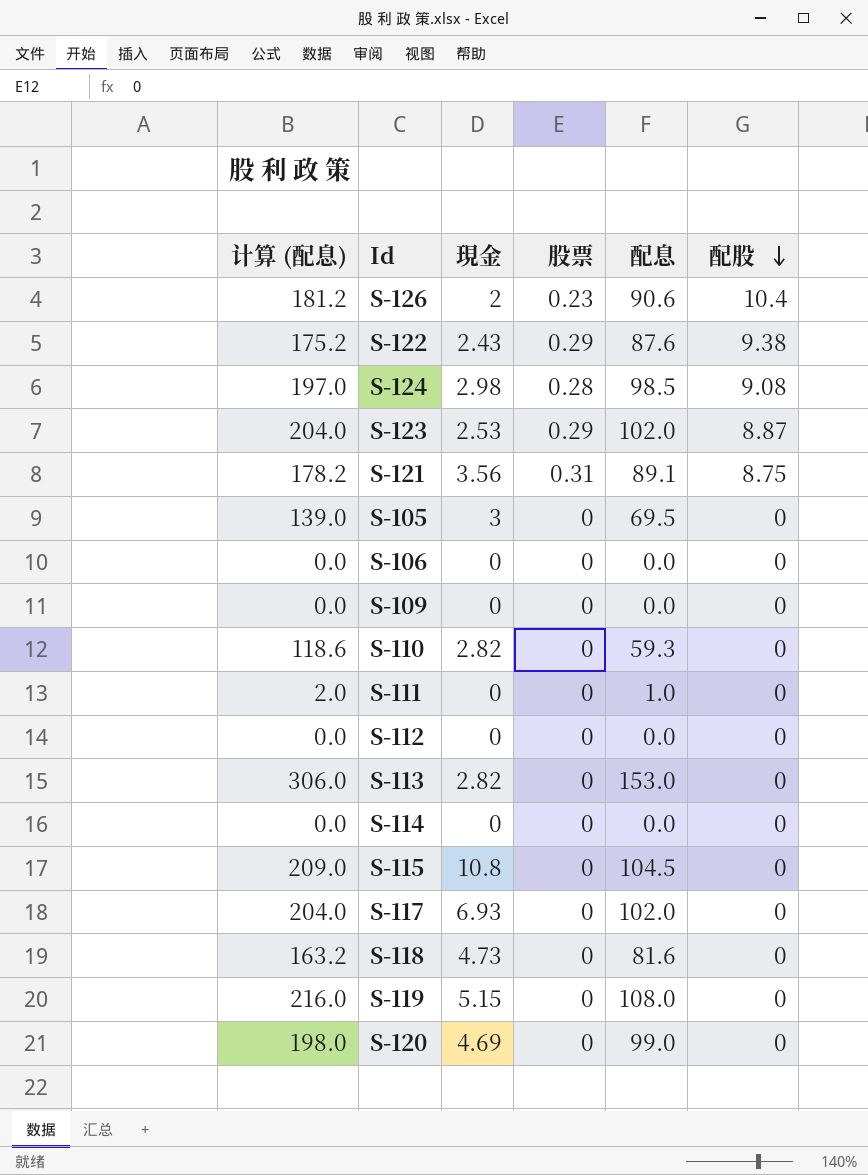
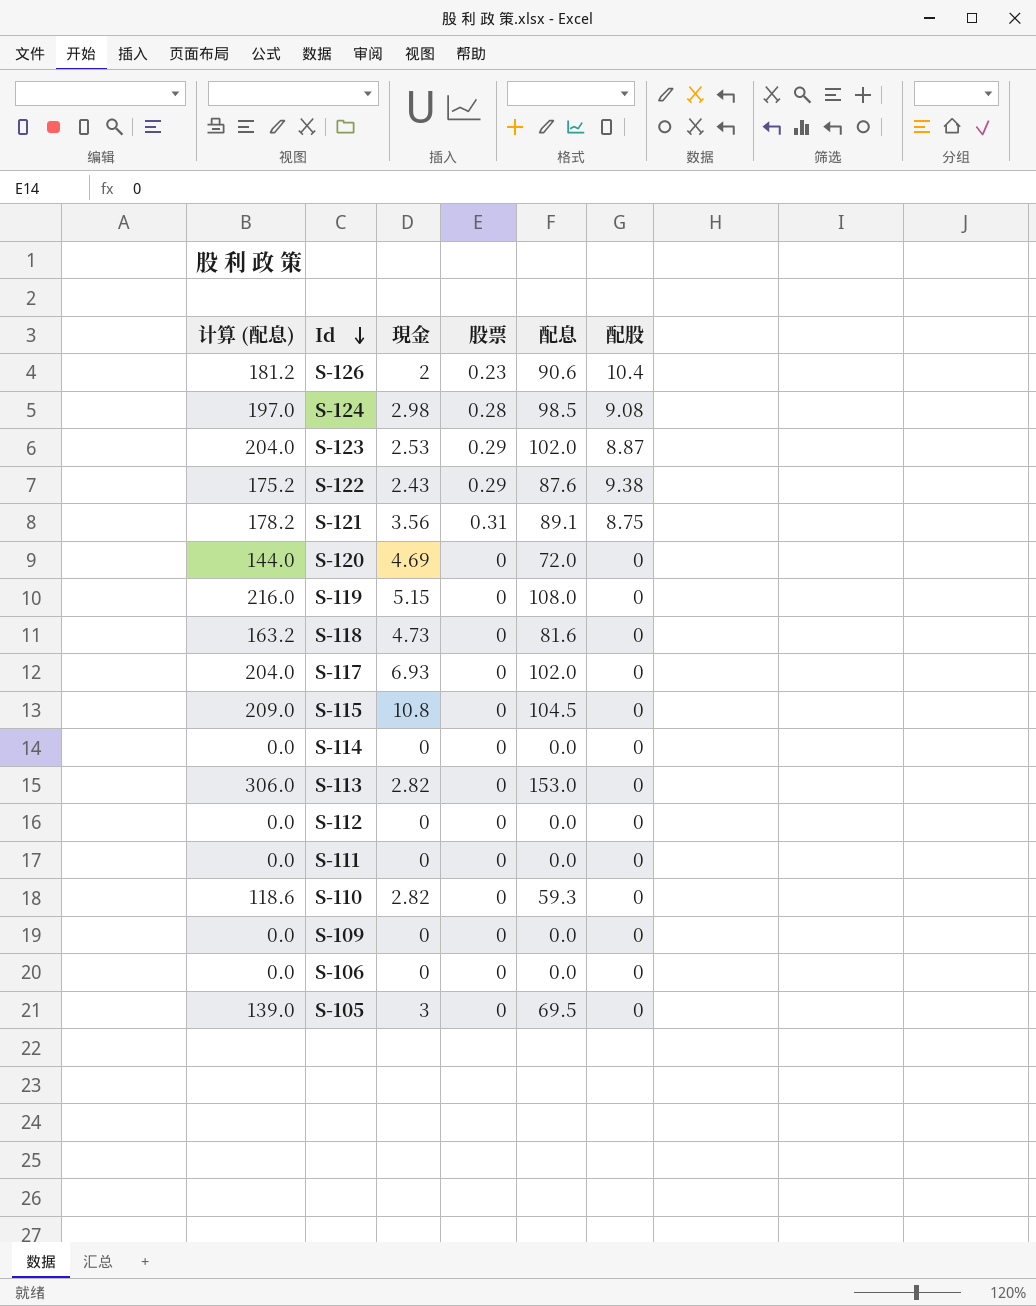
row order: 配股 descending -> Id descending
S-120 | 计算 (配息): 198.0 -> 144.0
S-120 | 配息: 99.0 -> 72.0
S-111 | 计算 (配息): 2.0 -> 0.0
S-111 | 配息: 1.0 -> 0.0

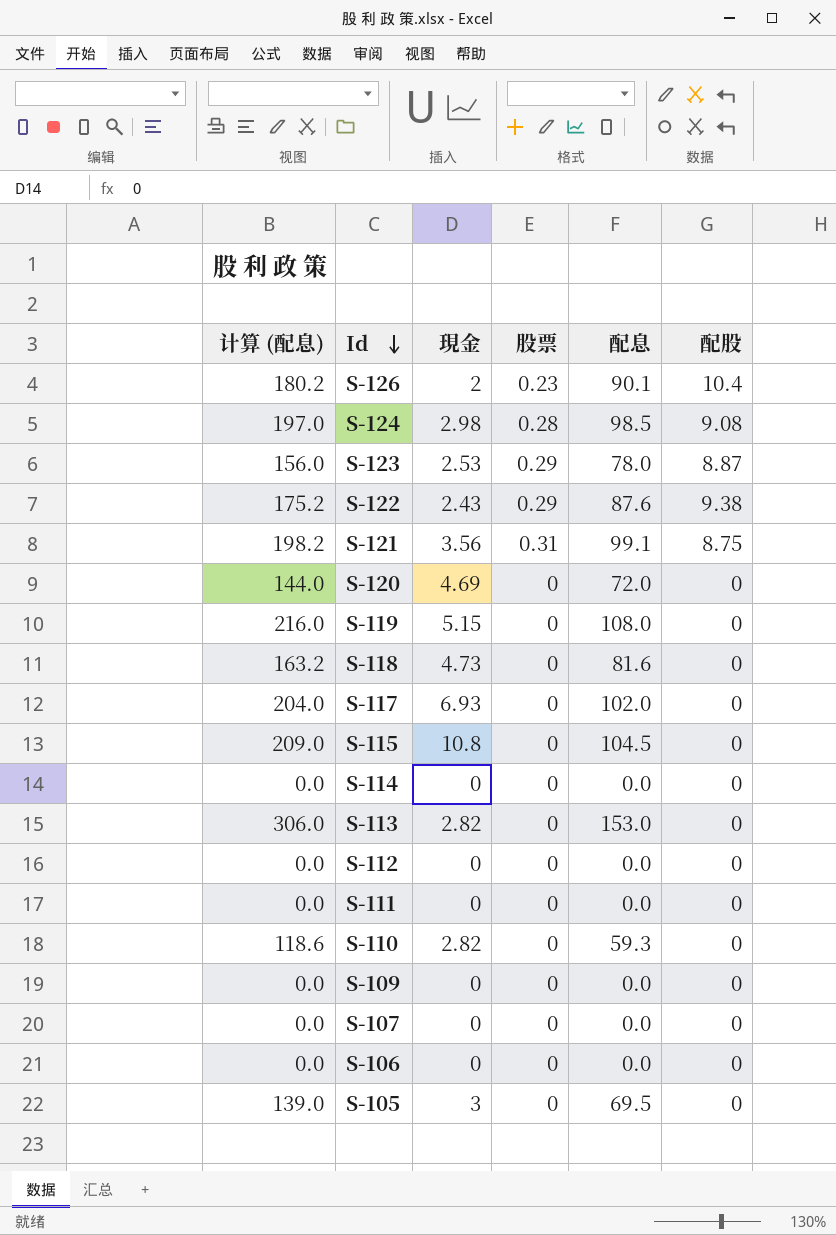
S-126 | 计算 (配息): 181.2 -> 180.2
S-126 | 配息: 90.6 -> 90.1
S-123 | 计算 (配息): 204.0 -> 156.0
S-123 | 配息: 102.0 -> 78.0
S-121 | 计算 (配息): 178.2 -> 198.2
S-121 | 配息: 89.1 -> 99.1
row S-107: none -> 0.0 | 0 | 0 | 0.0 | 0

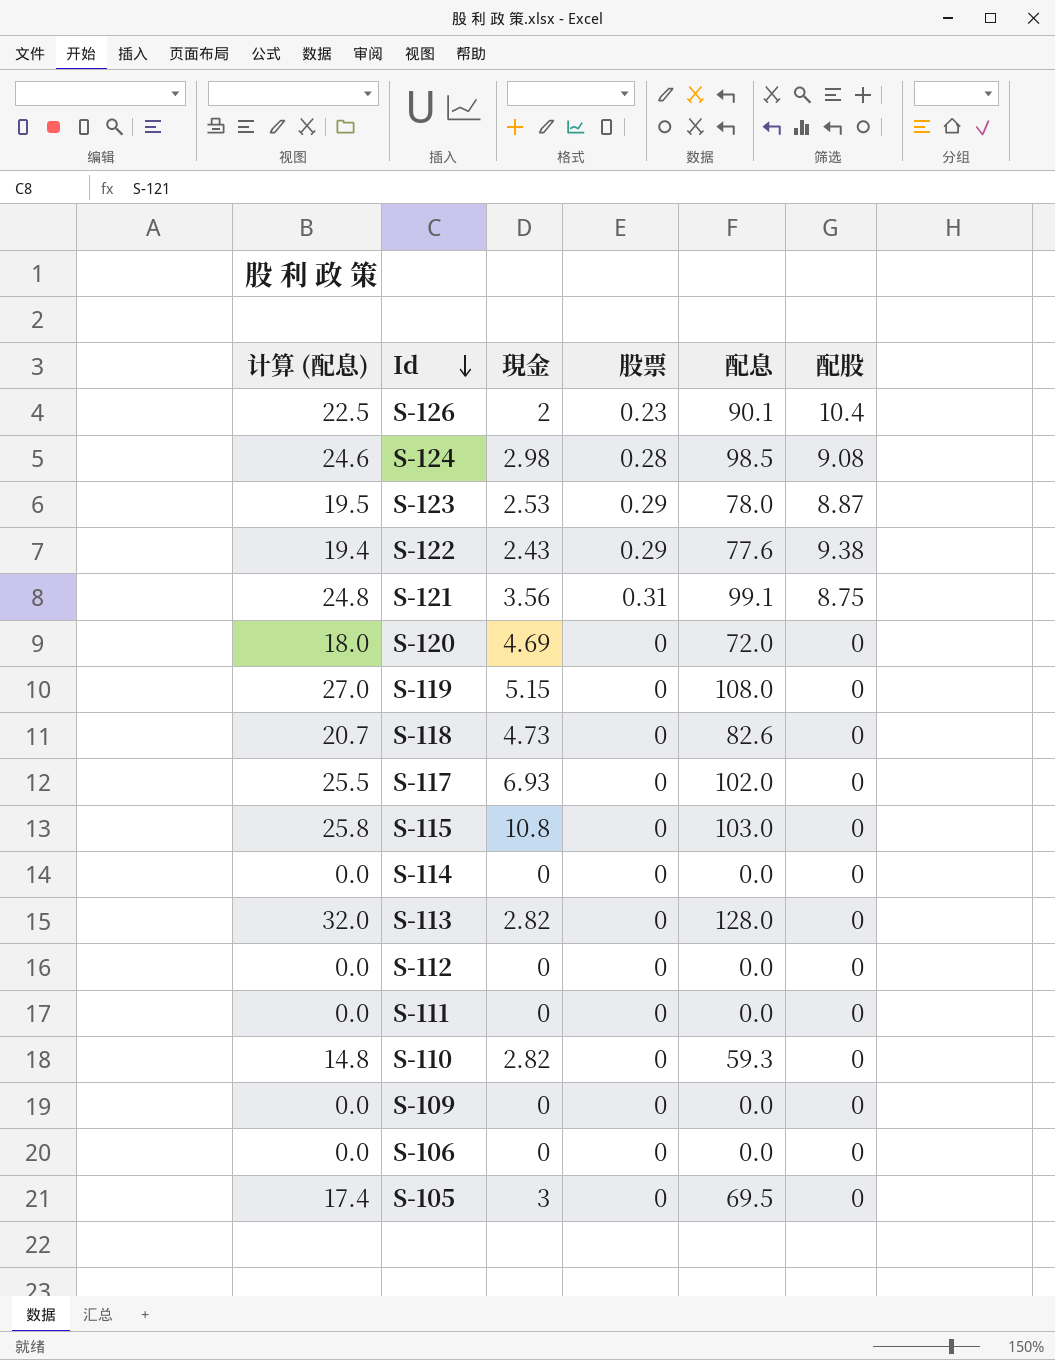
column 计算 (配息) | formula: [配息] * 2 -> [配息] * 0.25
row S-107: 0.0 | 0 | 0 | 0.0 | 0 -> none
S-122 | 配息: 87.6 -> 77.6
S-118 | 配息: 81.6 -> 82.6
S-115 | 配息: 104.5 -> 103.0
S-113 | 配息: 153.0 -> 128.0

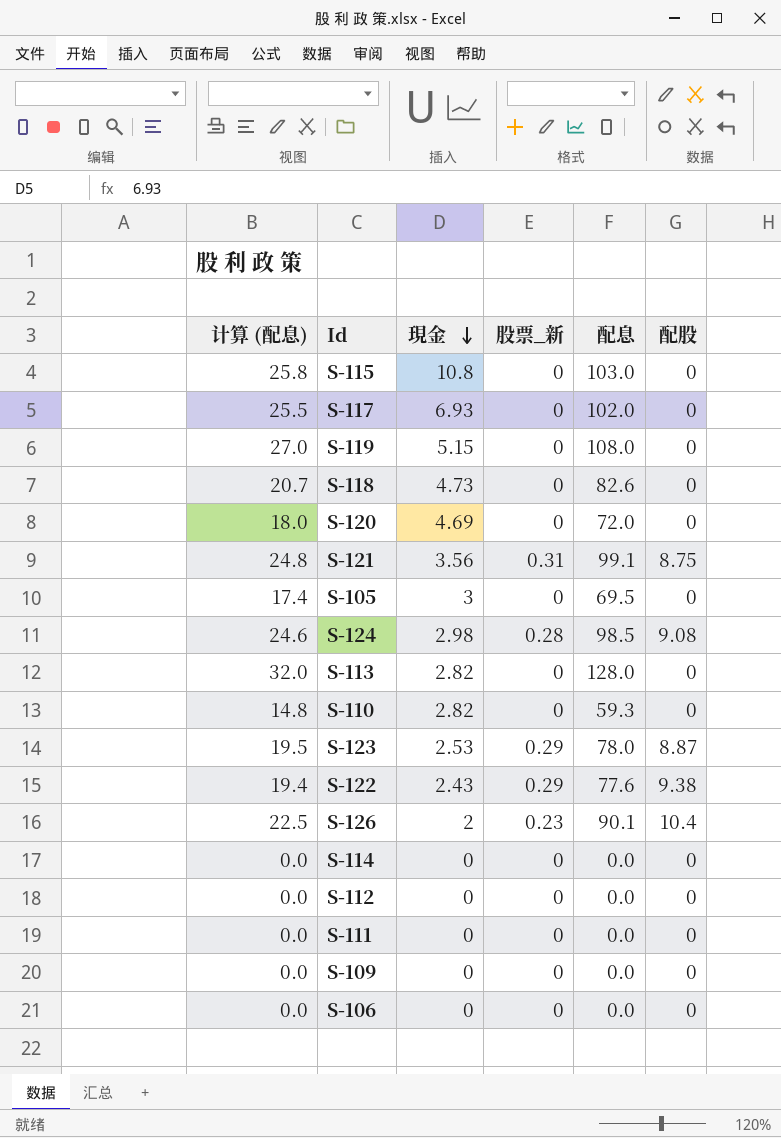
row order: Id descending -> 現金 descending
column name: 股票 -> 股票_新

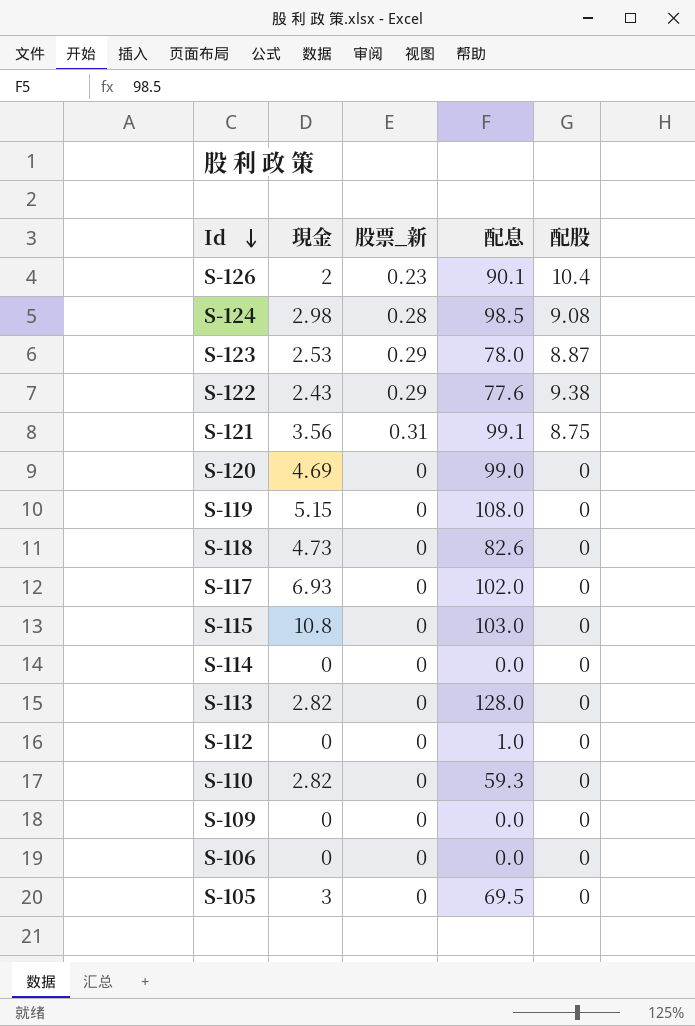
row order: 現金 descending -> Id descending
column 计算 (配息) | formula: [配息] * 0.25 -> none
row S-111: 0.0 | 0 | 0 | 0.0 | 0 -> none
S-120 | 配息: 72.0 -> 99.0
S-112 | 配息: 0.0 -> 1.0

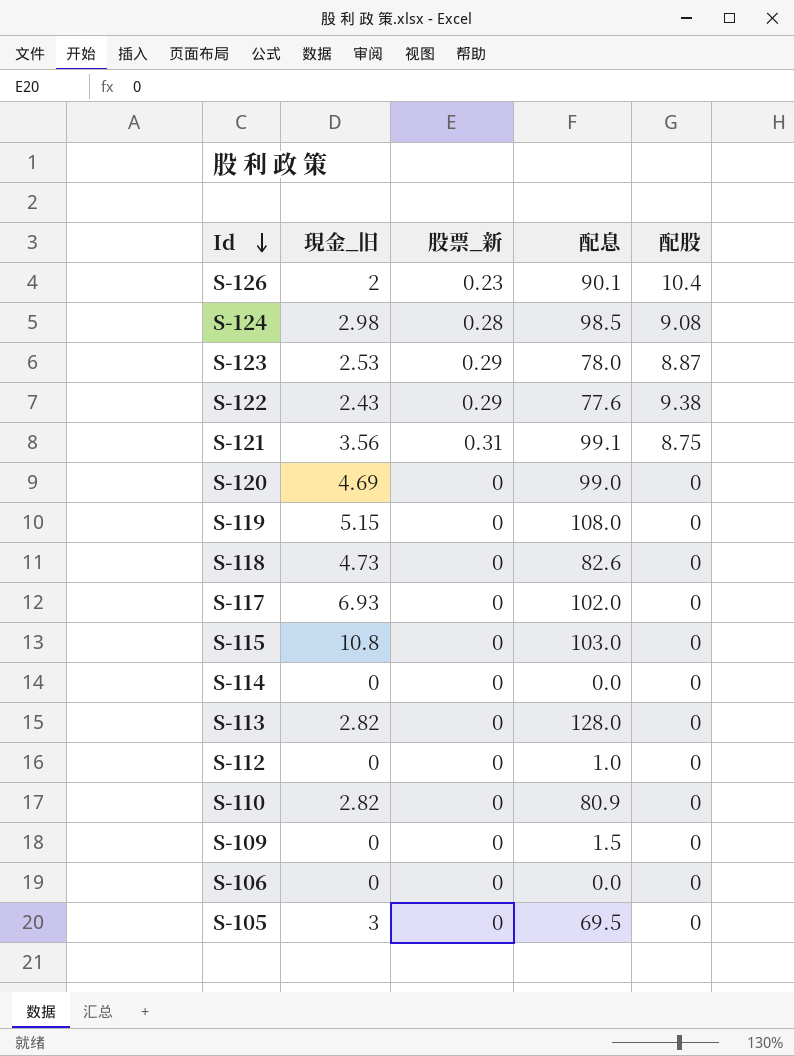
column name: 現金 -> 現金_旧
S-110 | 配息: 59.3 -> 80.9
S-109 | 配息: 0.0 -> 1.5

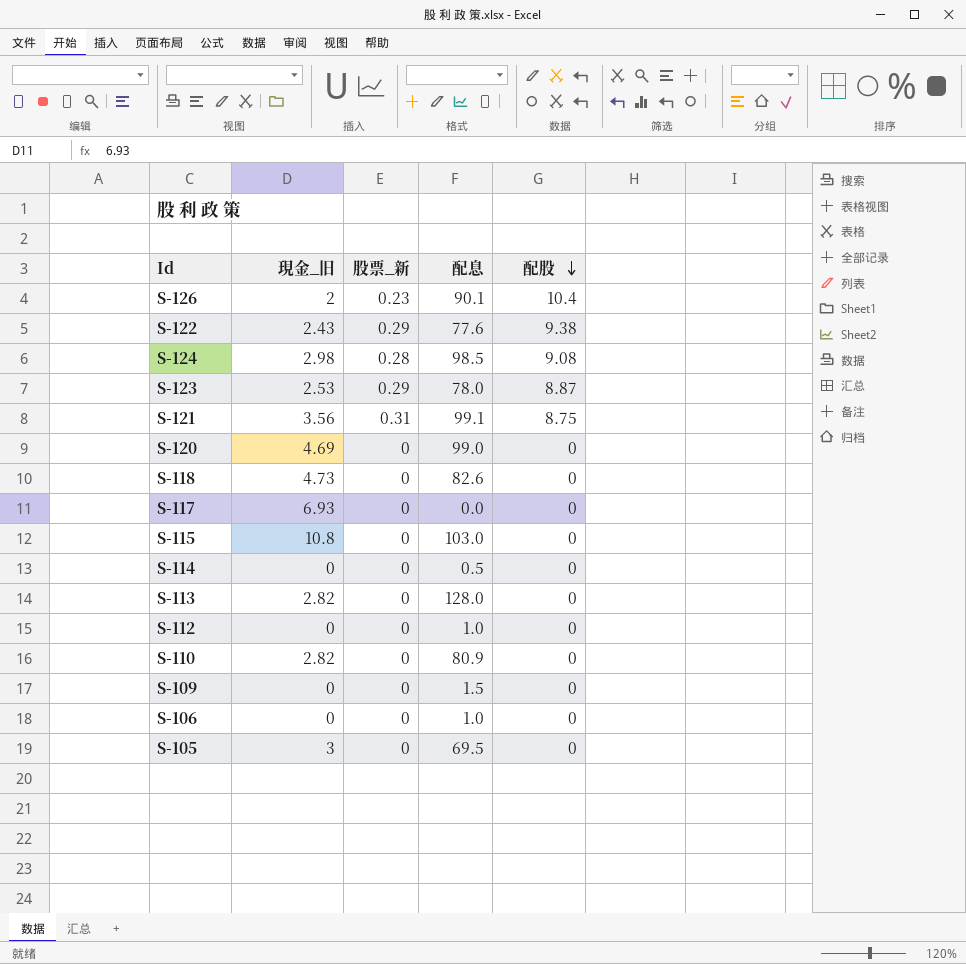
row order: Id descending -> 配股 descending
row S-119: 5.15 | 0 | 108.0 | 0 -> none
S-117 | 配息: 102.0 -> 0.0
S-114 | 配息: 0.0 -> 0.5
S-106 | 配息: 0.0 -> 1.0

